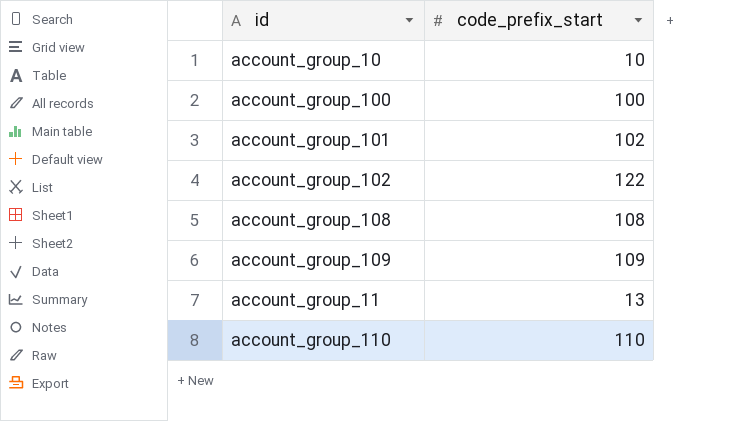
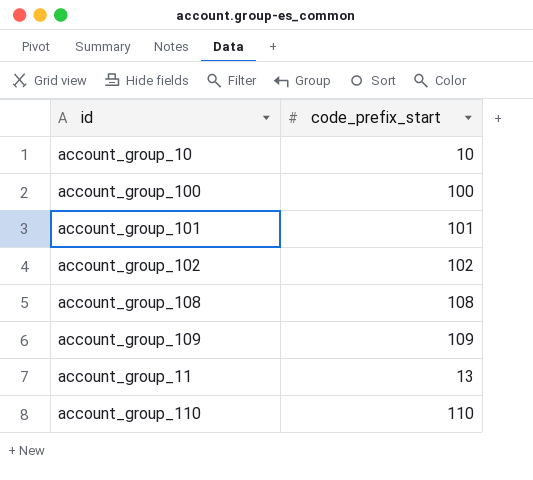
account_group_101 | code_prefix_start: 102 -> 101
account_group_102 | code_prefix_start: 122 -> 102

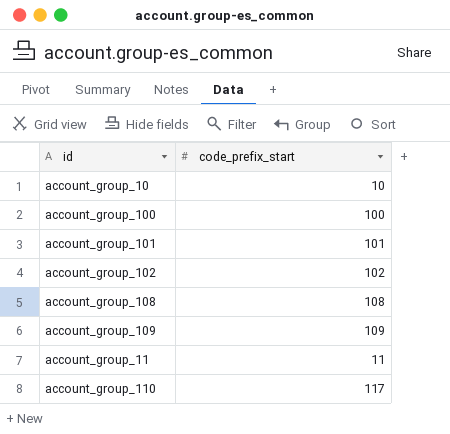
account_group_11 | code_prefix_start: 13 -> 11
account_group_110 | code_prefix_start: 110 -> 117

